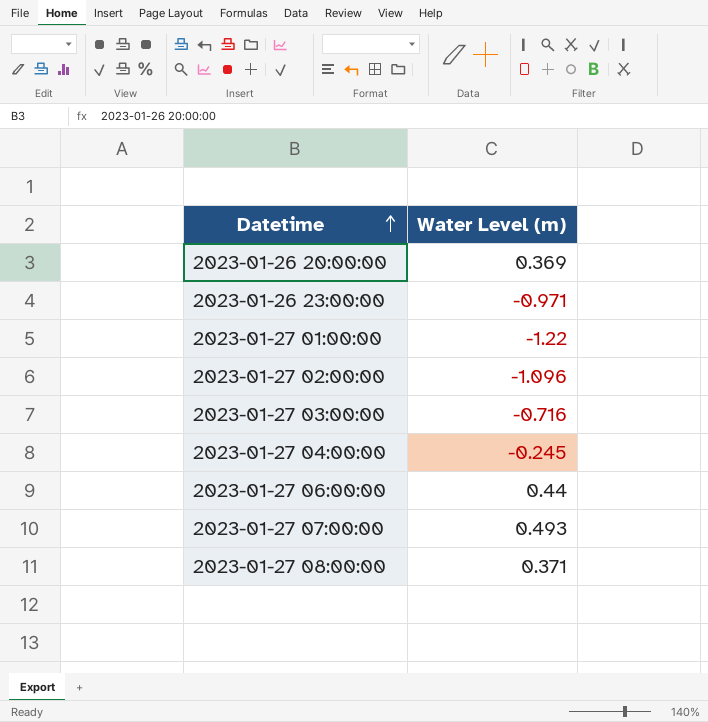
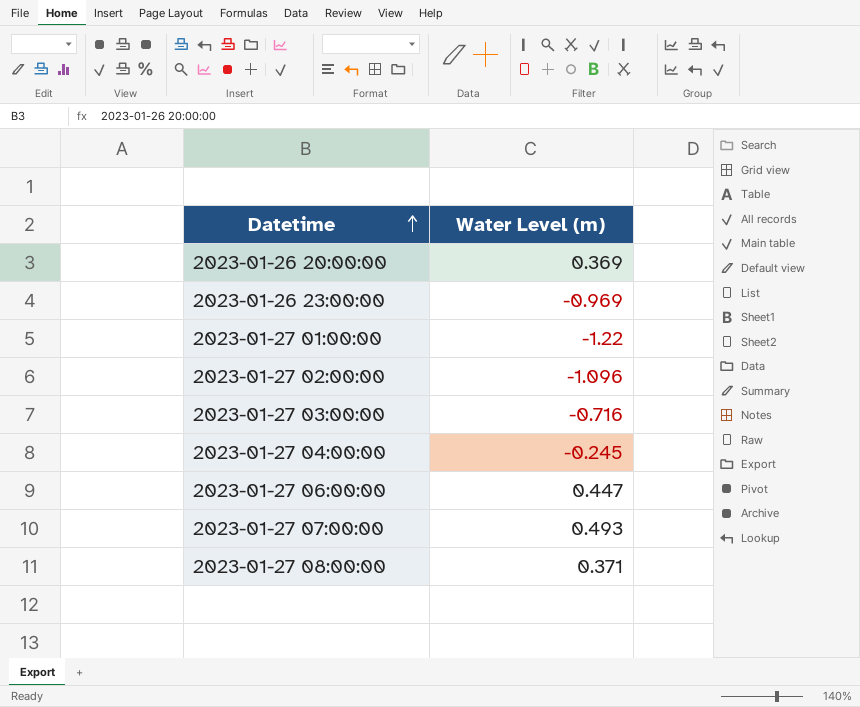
2023-01-26 23:00:00 | Water Level (m): -0.971 -> -0.969
2023-01-27 06:00:00 | Water Level (m): 0.44 -> 0.447

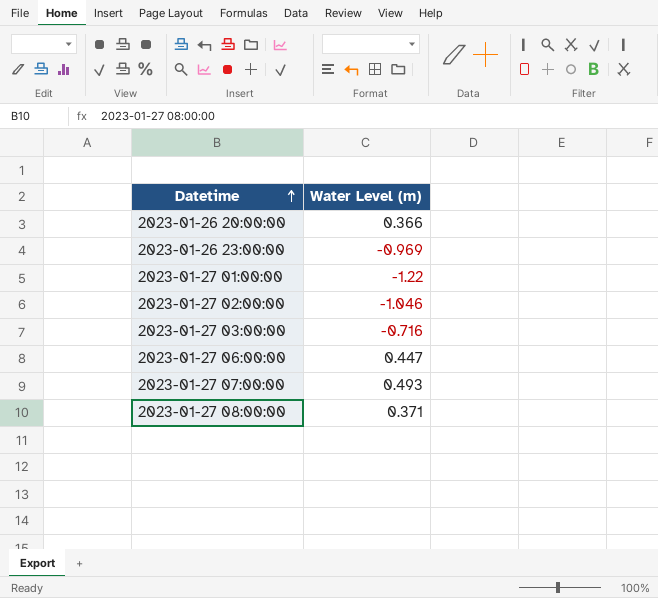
row 2023-01-27 04:00:00: -0.245 -> none
2023-01-26 20:00:00 | Water Level (m): 0.369 -> 0.366
2023-01-27 02:00:00 | Water Level (m): -1.096 -> -1.046

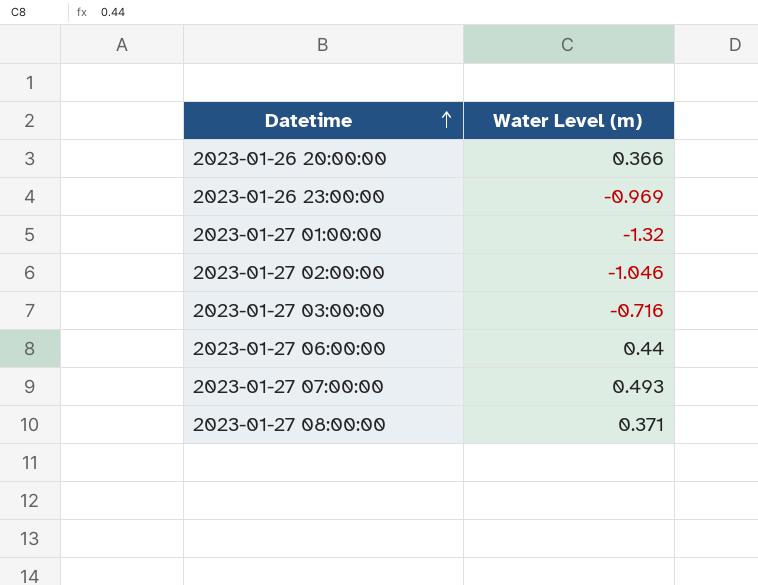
2023-01-27 01:00:00 | Water Level (m): -1.22 -> -1.32
2023-01-27 06:00:00 | Water Level (m): 0.447 -> 0.44

